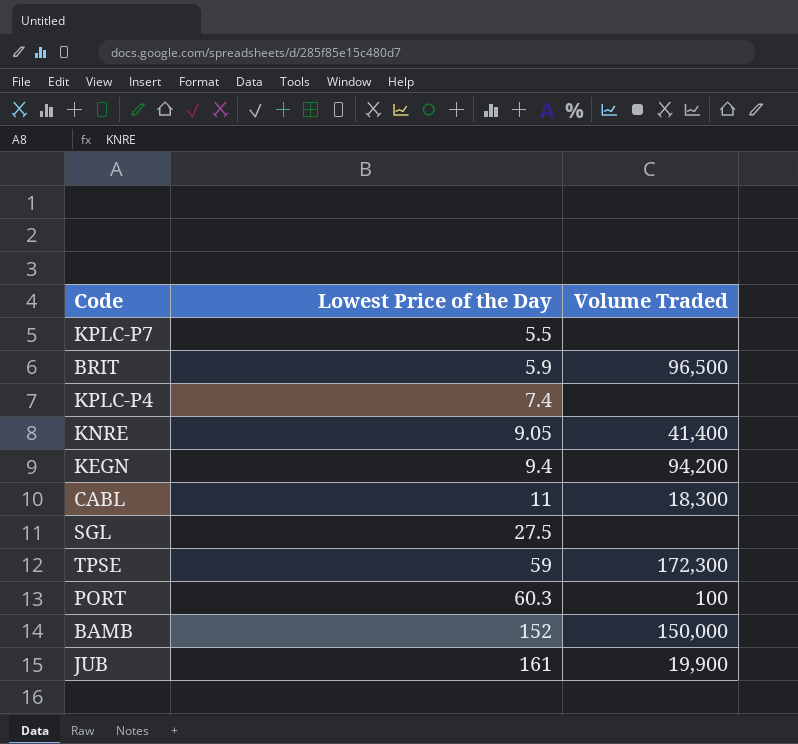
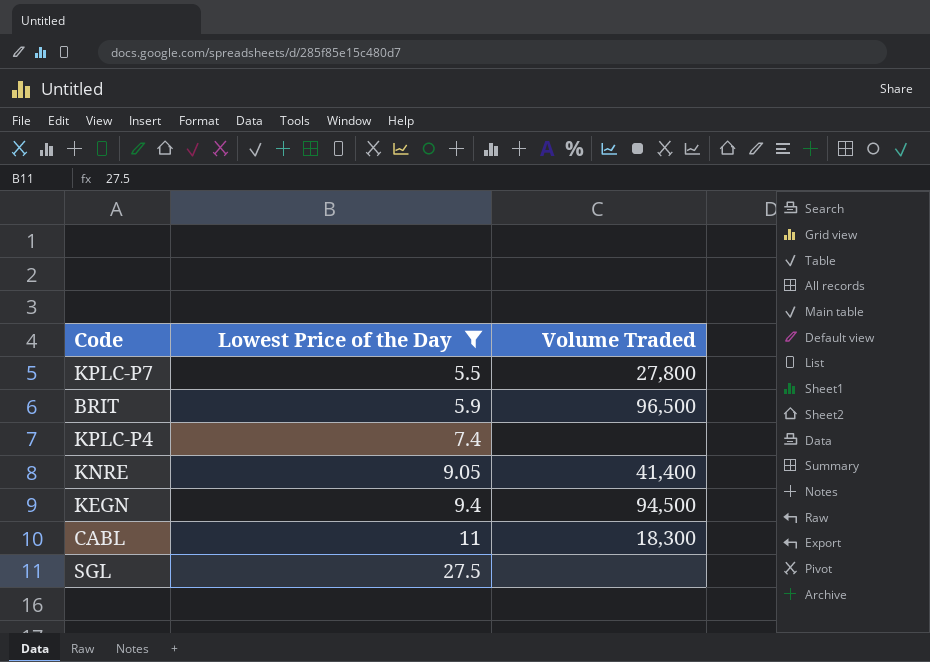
filter: none -> Lowest Price of the Day <= 27.5
KPLC-P7 | Volume Traded: none -> 27,800
KEGN | Volume Traded: 94,200 -> 94,500

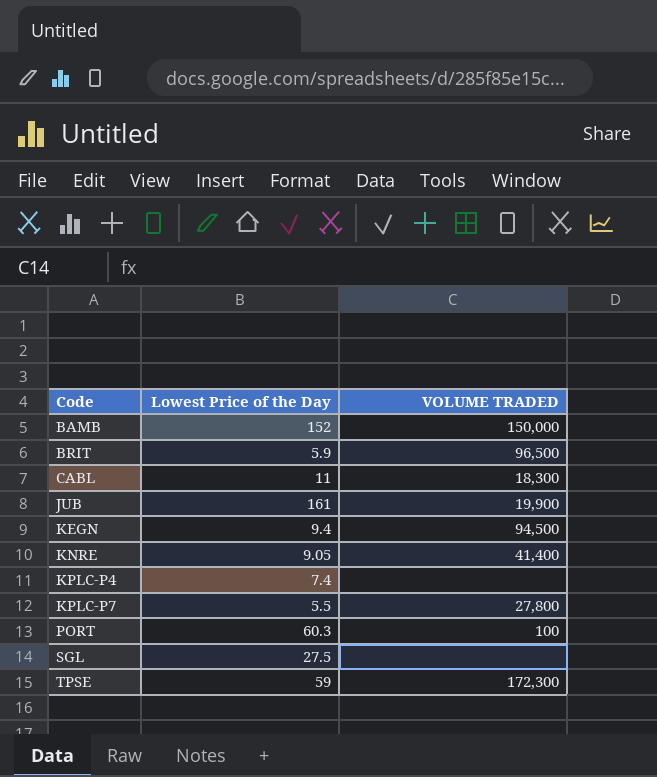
filter: Lowest Price of the Day <= 27.5 -> none
row order: Lowest Price of the Day ascending -> Code ascending
column name: Volume Traded -> VOLUME TRADED

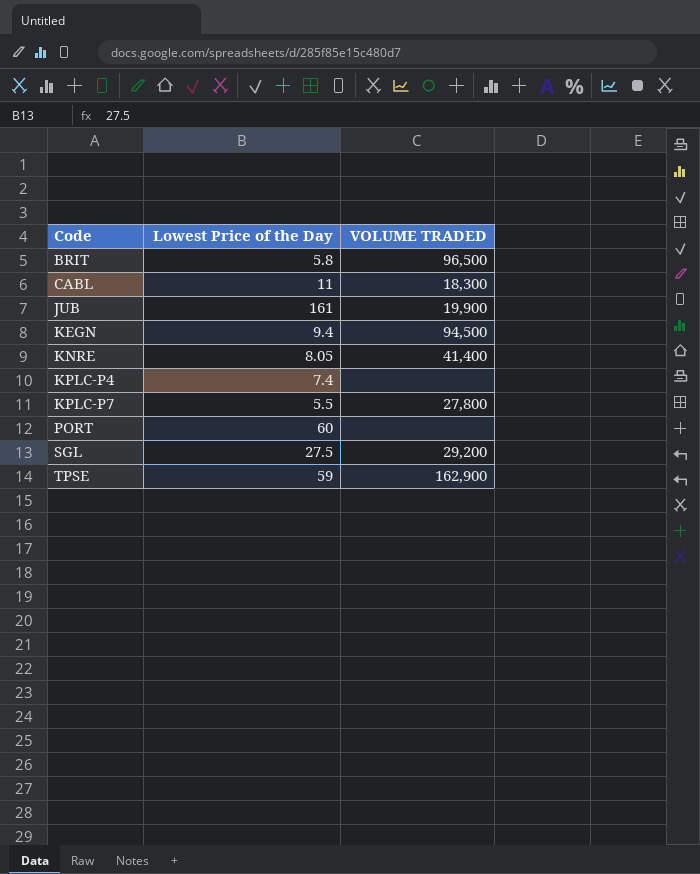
row BAMB: 152 | 150,000 -> none
BRIT | Lowest Price of the Day: 5.9 -> 5.8
KNRE | Lowest Price of the Day: 9.05 -> 8.05
PORT | Lowest Price of the Day: 60.3 -> 60
PORT | VOLUME TRADED: 100 -> none
SGL | VOLUME TRADED: none -> 29,200
TPSE | VOLUME TRADED: 172,300 -> 162,900

